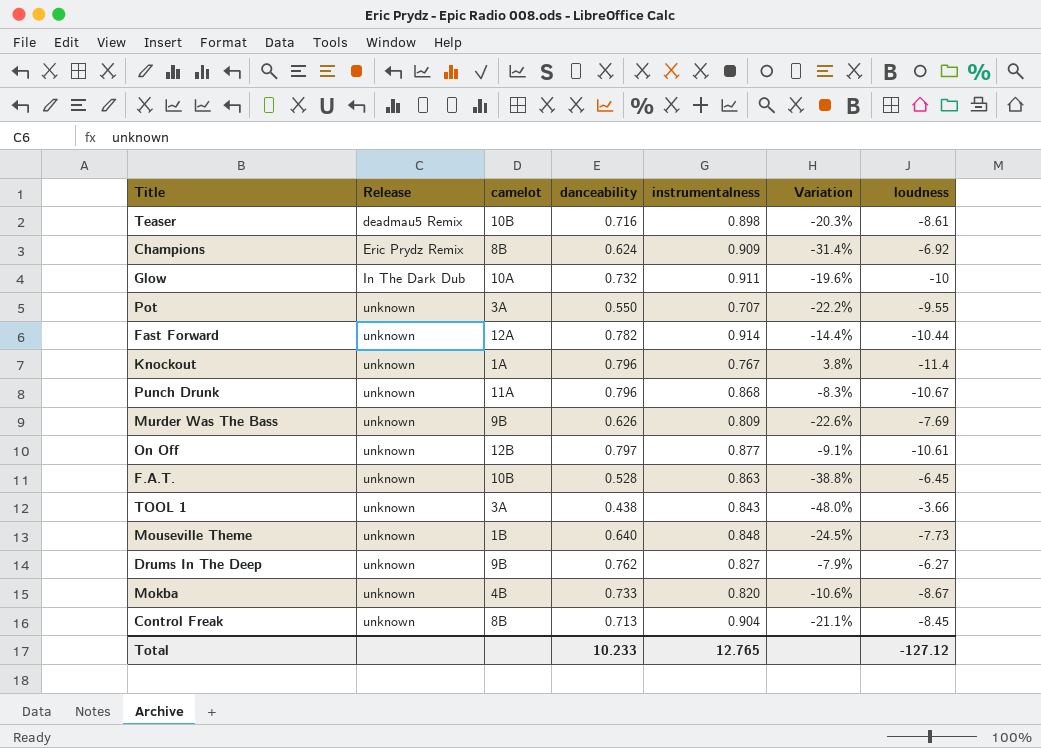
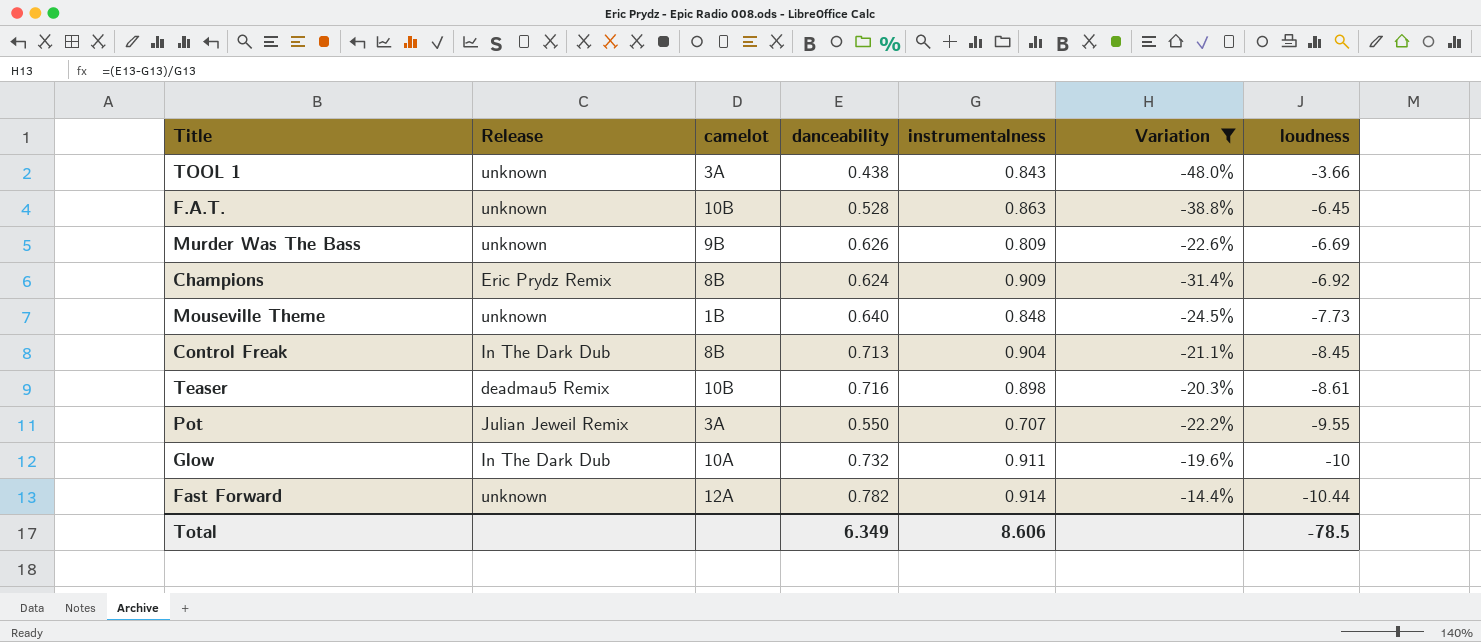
filter: none -> Variation <= -14.4%
row order: Release ascending -> loudness descending
Murder Was The Bass | loudness: -7.69 -> -6.69
Control Freak | Release: unknown -> In The Dark Dub
Pot | Release: unknown -> Julian Jeweil Remix
Total | danceability: 10.233 -> 6.349
Total | instrumentalness: 12.765 -> 8.606
Total | loudness: -127.12 -> -78.5

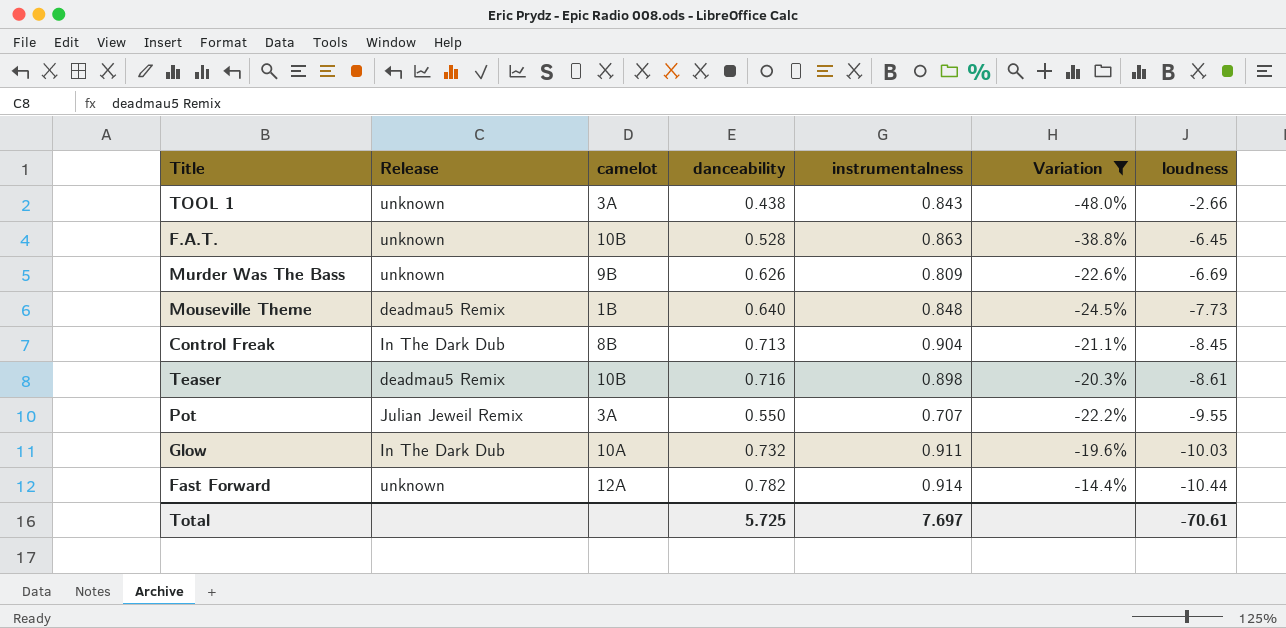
row Champions: Eric Prydz Remix | 8B | 0.624 | 0.909 | -31.4% | -6.92 -> none
TOOL 1 | loudness: -3.66 -> -2.66
Mouseville Theme | Release: unknown -> deadmau5 Remix
Glow | loudness: -10 -> -10.03
Total | danceability: 6.349 -> 5.725
Total | instrumentalness: 8.606 -> 7.697
Total | loudness: -78.5 -> -70.61

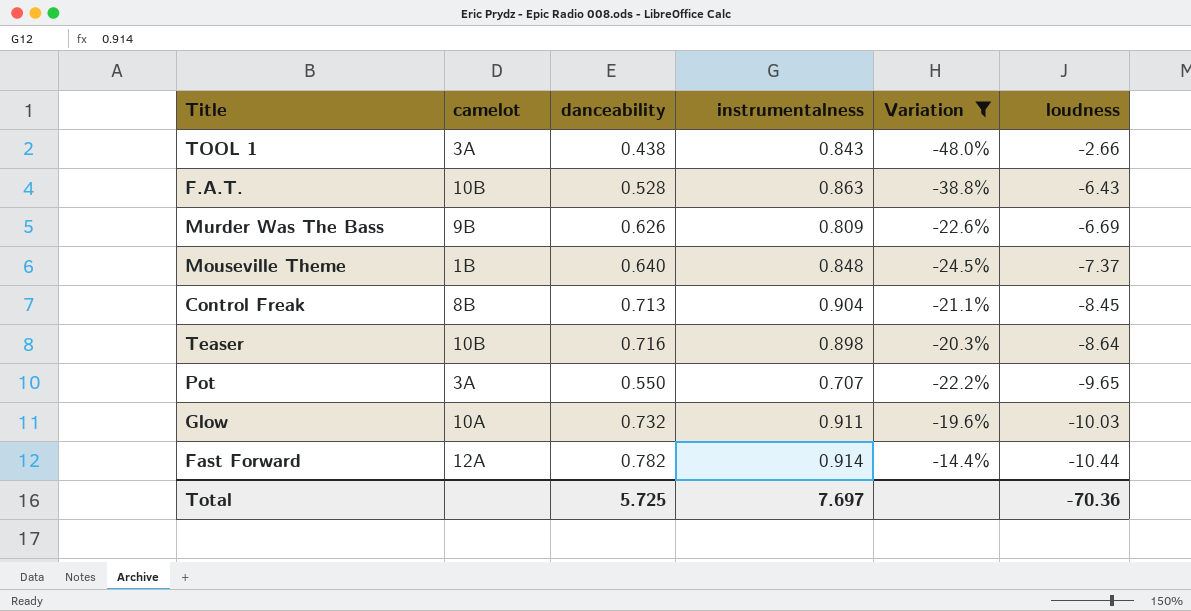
column Release | position: 2 -> none
F.A.T. | loudness: -6.45 -> -6.43
Mouseville Theme | loudness: -7.73 -> -7.37
Teaser | loudness: -8.61 -> -8.64
Pot | loudness: -9.55 -> -9.65
Total | loudness: -70.61 -> -70.36

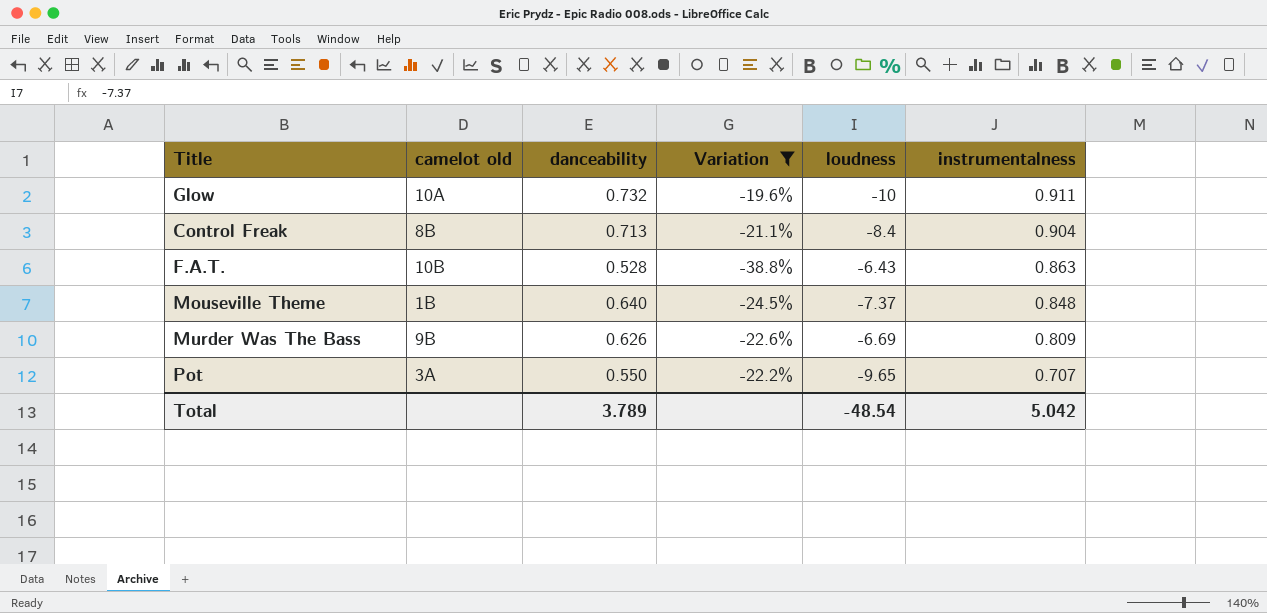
row order: loudness descending -> instrumentalness descending
column name: camelot -> camelot old
column instrumentalness | position: 4 -> 6
row TOOL 1: 3A | 0.438 | 0.843 | -48.0% | -2.66 -> none
row Teaser: 10B | 0.716 | 0.898 | -20.3% | -8.64 -> none
row Fast Forward: 12A | 0.782 | 0.914 | -14.4% | -10.44 -> none
Glow | loudness: -10.03 -> -10
Control Freak | loudness: -8.45 -> -8.4
Total | danceability: 5.725 -> 3.789
Total | loudness: -70.36 -> -48.54
Total | instrumentalness: 7.697 -> 5.042

